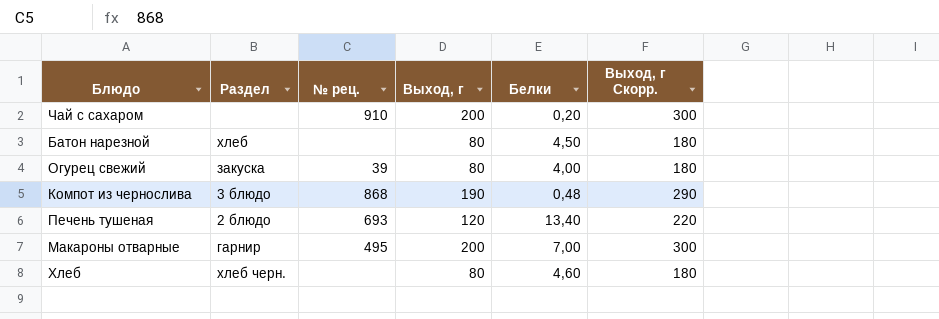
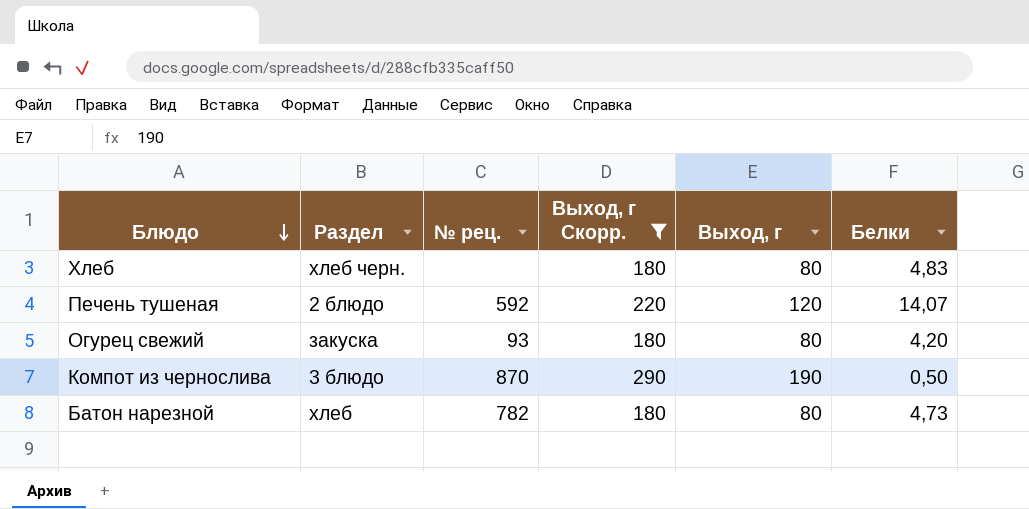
filter: none -> Выход, г Скорр. != 300
row order: none -> Блюдо descending
column Выход, г Скорр. | position: 6 -> 4
Хлеб | Белки: 4,60 -> 4,83
Печень тушеная | № рец.: 693 -> 592
Печень тушеная | Белки: 13,40 -> 14,07
Огурец свежий | № рец.: 39 -> 93
Огурец свежий | Белки: 4,00 -> 4,20
Компот из чернослива | № рец.: 868 -> 870
Компот из чернослива | Белки: 0,48 -> 0,50
Батон нарезной | № рец.: none -> 782
Батон нарезной | Белки: 4,50 -> 4,73

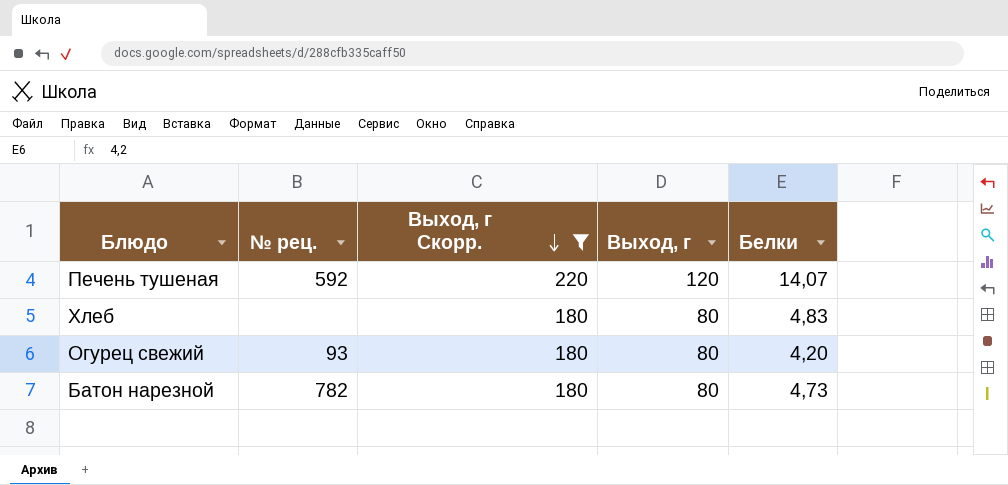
row order: Блюдо descending -> Выход, г Скорр. descending
column Раздел | position: 2 -> none
row Компот из чернослива: 3 блюдо | 870 | 290 | 190 | 0,50 -> none

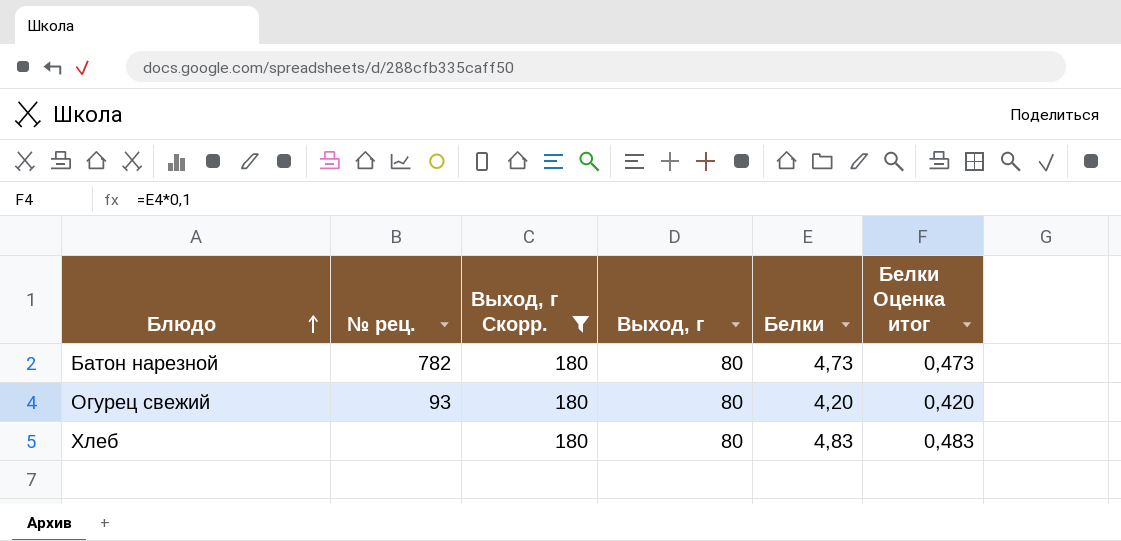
row order: Выход, г Скорр. descending -> Блюдо ascending
column Белки Оценка итог | formula: none -> [Белки] * 0,1
row Печень тушеная: 592 | 220 | 120 | 14,07 -> none

